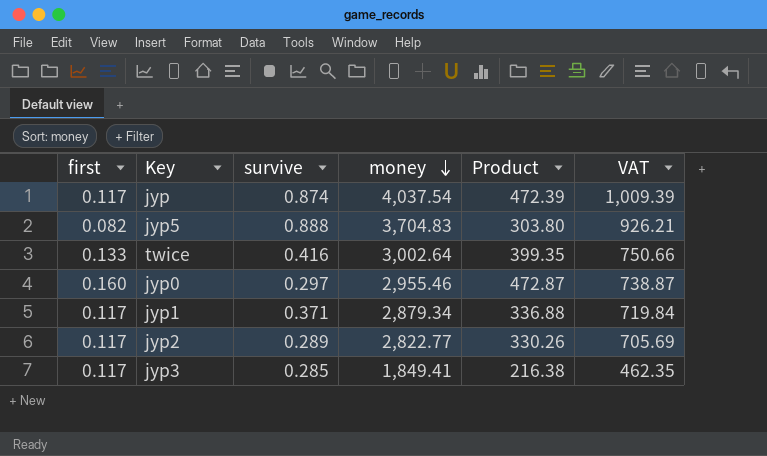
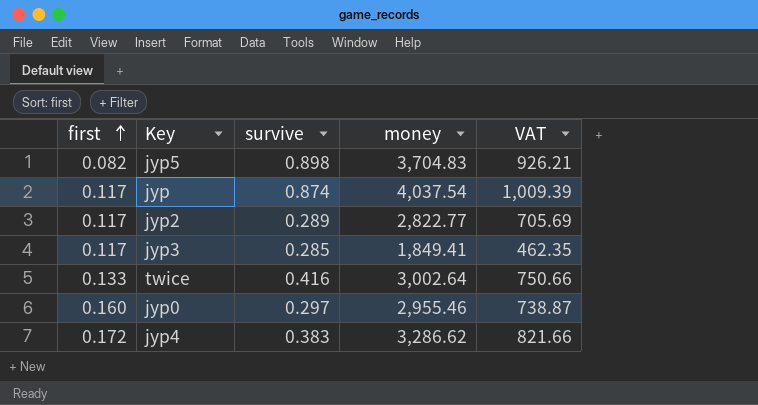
row order: money descending -> first ascending
column Product | formula: [first] * [money] -> none
row jyp1: 0.117 | 0.371 | 2,879.34 | 336.88 | 719.84 -> none
jyp5 | survive: 0.888 -> 0.898
row jyp4: none -> 0.172 | 0.383 | 3,286.62 | 821.66

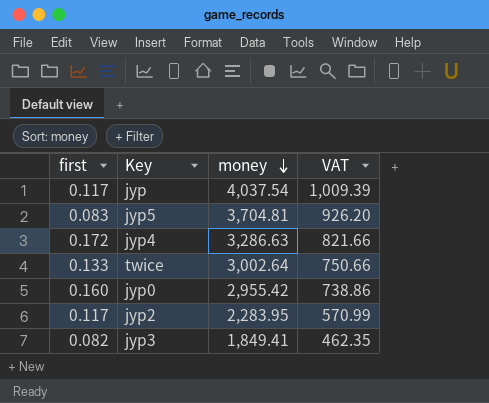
row order: first ascending -> money descending
column survive | position: 3 -> none
jyp5 | first: 0.082 -> 0.083
jyp5 | money: 3,704.83 -> 3,704.81
jyp5 | VAT: 926.21 -> 926.20
jyp4 | money: 3,286.62 -> 3,286.63
jyp0 | money: 2,955.46 -> 2,955.42
jyp0 | VAT: 738.87 -> 738.86
jyp2 | money: 2,822.77 -> 2,283.95
jyp2 | VAT: 705.69 -> 570.99
jyp3 | first: 0.117 -> 0.082

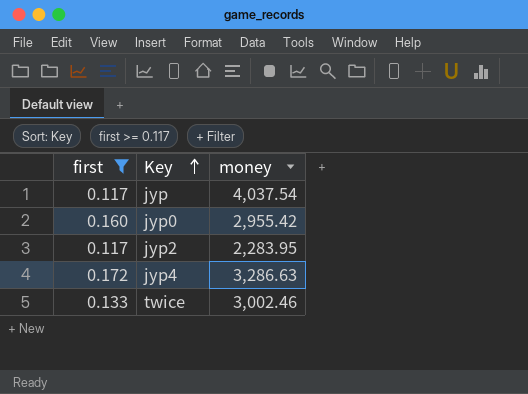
filter: none -> first >= 0.117
row order: money descending -> Key ascending
column VAT | formula: [money] * 0.25 -> none
twice | money: 3,002.64 -> 3,002.46

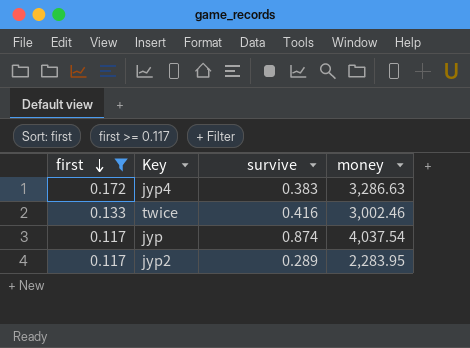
row order: Key ascending -> first descending
column survive | position: none -> 3
row jyp0: 0.160 | 2,955.42 -> none

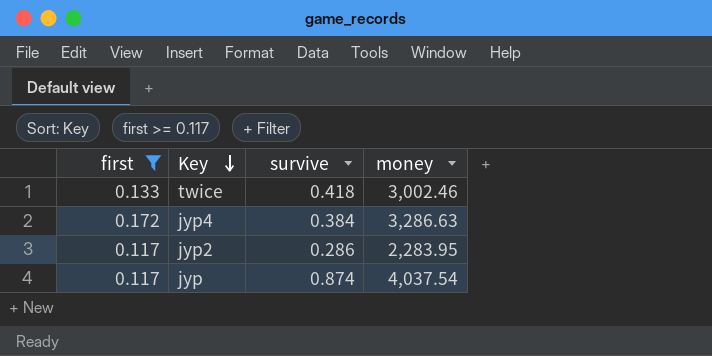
row order: first descending -> Key descending
twice | survive: 0.416 -> 0.418
jyp4 | survive: 0.383 -> 0.384
jyp2 | survive: 0.289 -> 0.286

